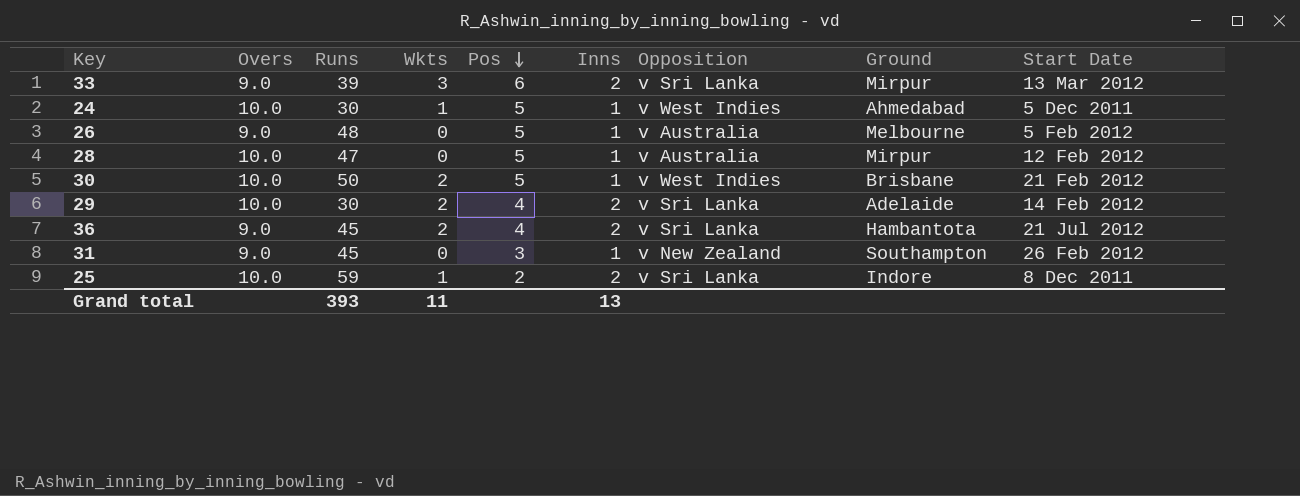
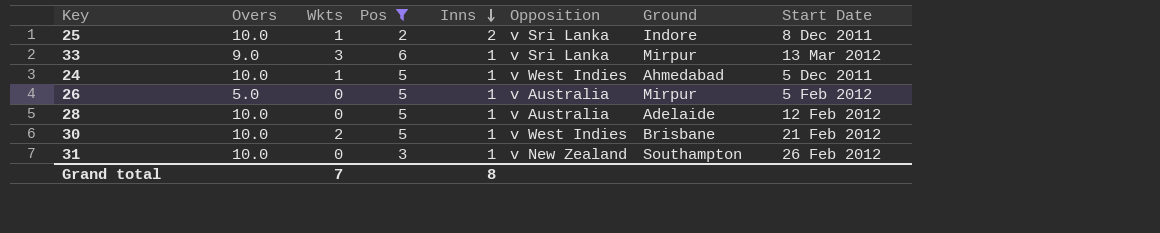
filter: none -> Pos != 4
row order: Pos descending -> Inns descending
column Runs | position: 3 -> none
33 | Inns: 2 -> 1
26 | Overs: 9.0 -> 5.0
26 | Ground: Melbourne -> Mirpur
28 | Ground: Mirpur -> Adelaide
31 | Overs: 9.0 -> 10.0
Grand total | Wkts: 11 -> 7
Grand total | Inns: 13 -> 8

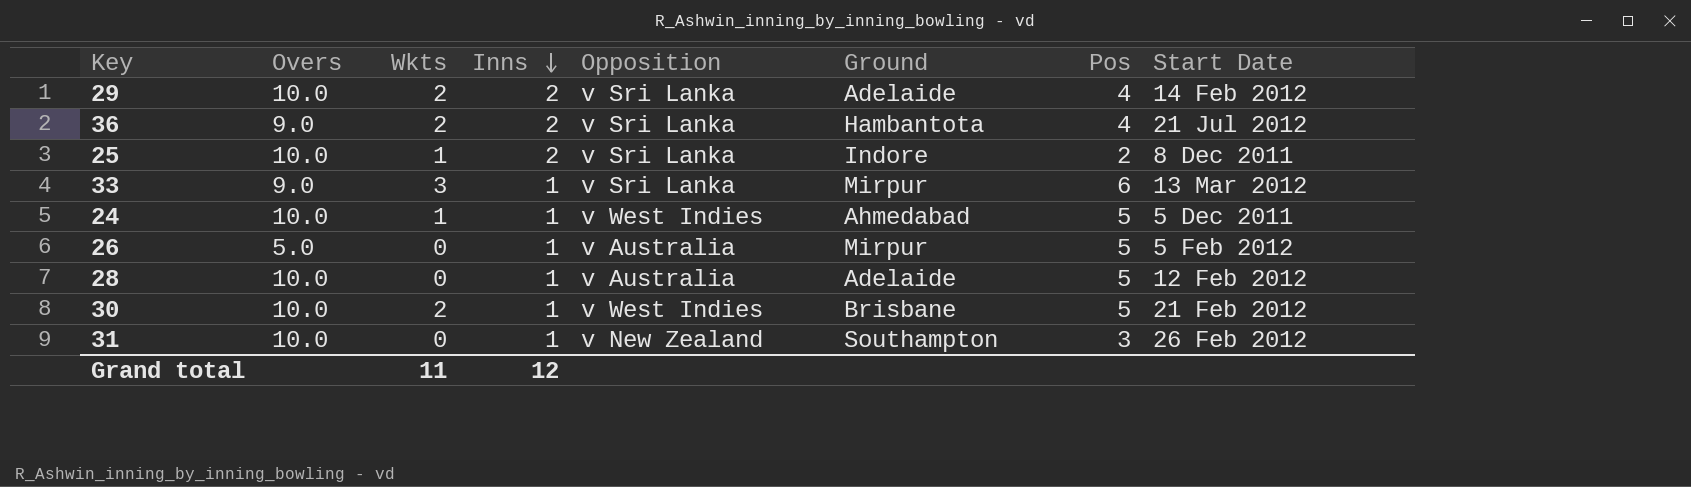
filter: Pos != 4 -> none
column Pos | position: 4 -> 7
Grand total | Wkts: 7 -> 11
Grand total | Inns: 8 -> 12

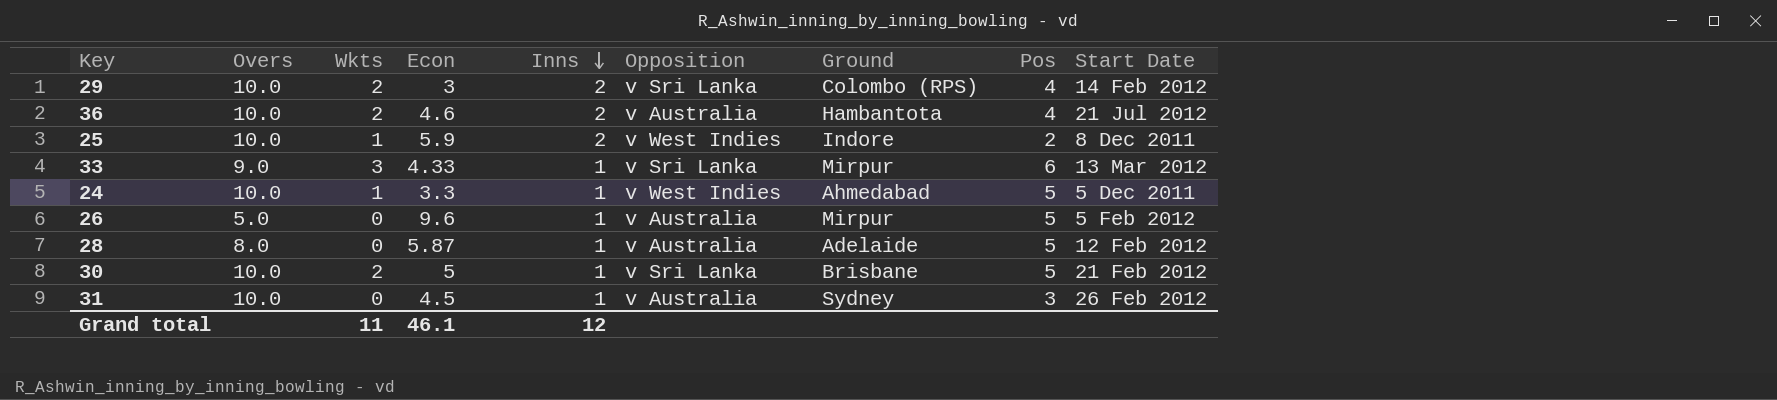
column Econ | position: none -> 4
29 | Ground: Adelaide -> Colombo (RPS)
36 | Overs: 9.0 -> 10.0
36 | Opposition: v Sri Lanka -> v Australia
25 | Opposition: v Sri Lanka -> v West Indies
28 | Overs: 10.0 -> 8.0
30 | Opposition: v West Indies -> v Sri Lanka
31 | Opposition: v New Zealand -> v Australia
31 | Ground: Southampton -> Sydney

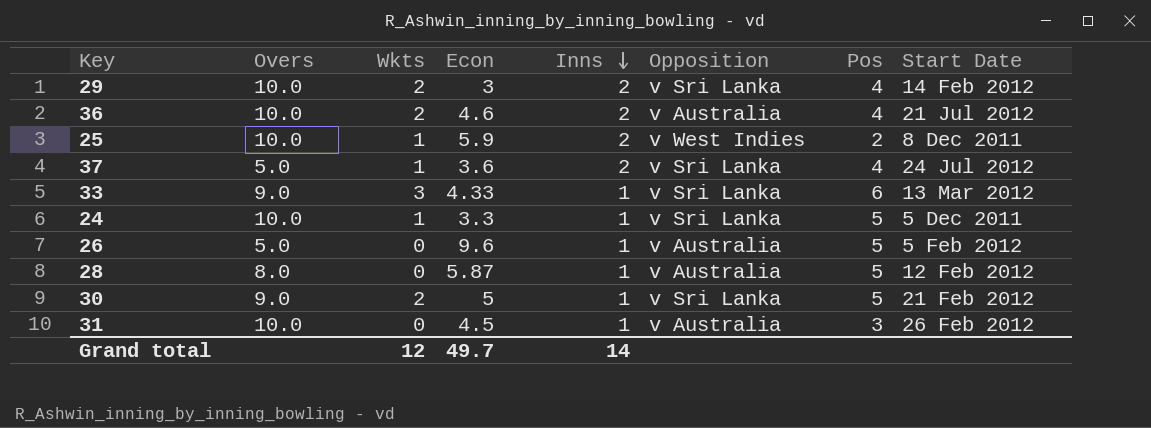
column Ground | position: 7 -> none
row 37: none -> 5.0 | 1 | 3.6 | 2 | v Sri Lanka | 4 | 24 Jul 2012
24 | Opposition: v West Indies -> v Sri Lanka
30 | Overs: 10.0 -> 9.0
Grand total | Wkts: 11 -> 12
Grand total | Econ: 46.1 -> 49.7
Grand total | Inns: 12 -> 14

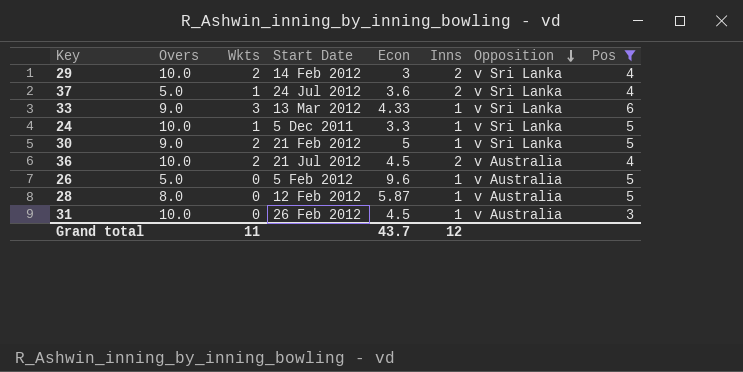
filter: none -> Pos != 2
row order: Inns descending -> Opposition descending
column Start Date | position: 8 -> 4
36 | Econ: 4.6 -> 4.5
Grand total | Wkts: 12 -> 11
Grand total | Econ: 49.7 -> 43.7
Grand total | Inns: 14 -> 12

